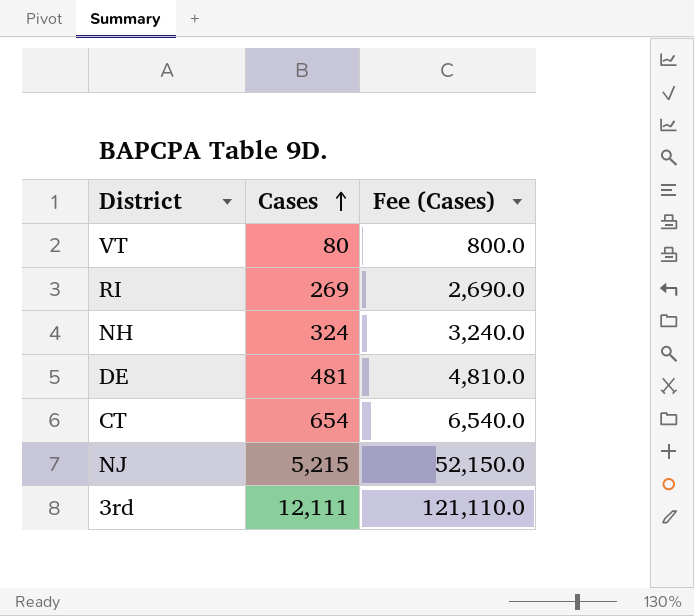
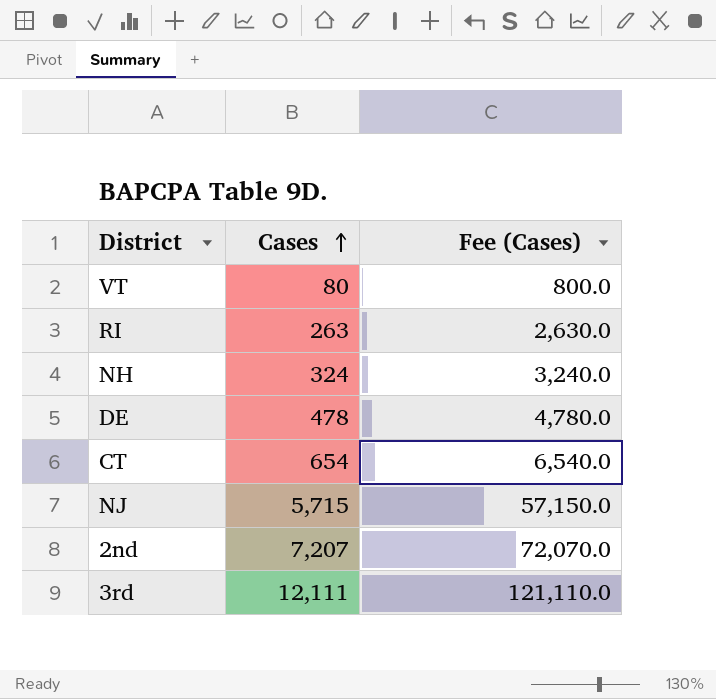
RI | Cases: 269 -> 263
RI | Fee (Cases): 2,690.0 -> 2,630.0
DE | Cases: 481 -> 478
DE | Fee (Cases): 4,810.0 -> 4,780.0
NJ | Cases: 5,215 -> 5,715
NJ | Fee (Cases): 52,150.0 -> 57,150.0
row 2nd: none -> 7,207 | 72,070.0

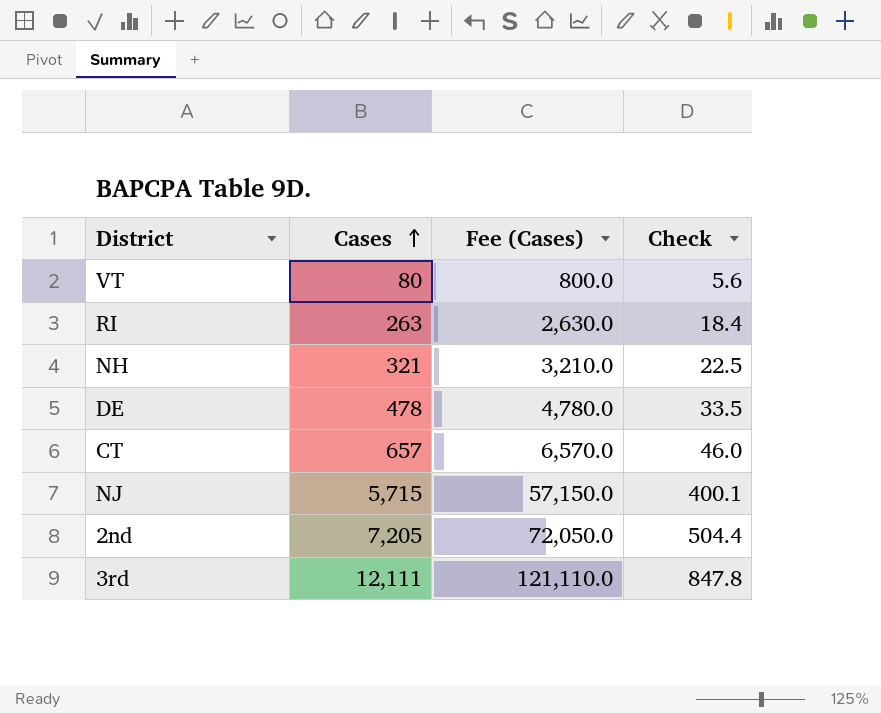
column Check | formula: none -> [Cases] * 0.07
NH | Cases: 324 -> 321
NH | Fee (Cases): 3,240.0 -> 3,210.0
CT | Cases: 654 -> 657
CT | Fee (Cases): 6,540.0 -> 6,570.0
2nd | Cases: 7,207 -> 7,205
2nd | Fee (Cases): 72,070.0 -> 72,050.0

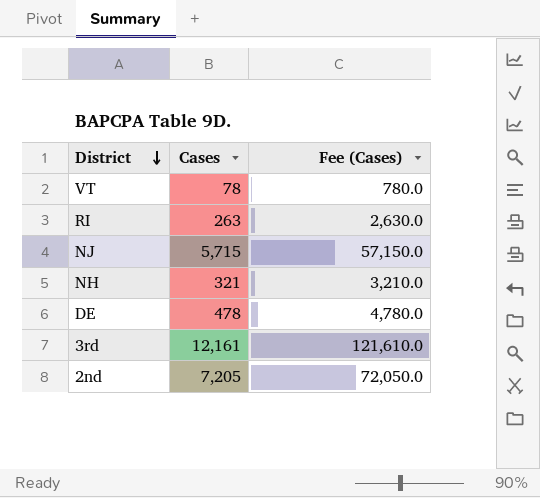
row order: Cases ascending -> District descending
column Check | formula: [Cases] * 0.07 -> none
row CT: 657 | 6,570.0 | 46.0 -> none
VT | Cases: 80 -> 78
VT | Fee (Cases): 800.0 -> 780.0
3rd | Cases: 12,111 -> 12,161
3rd | Fee (Cases): 121,110.0 -> 121,610.0

